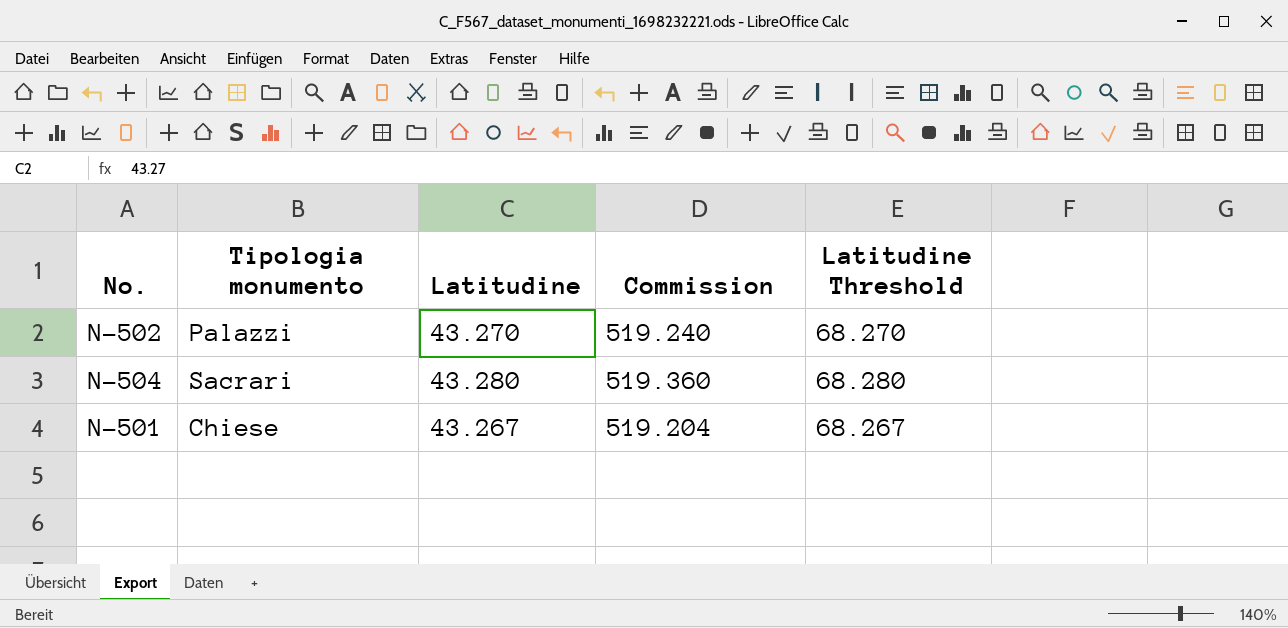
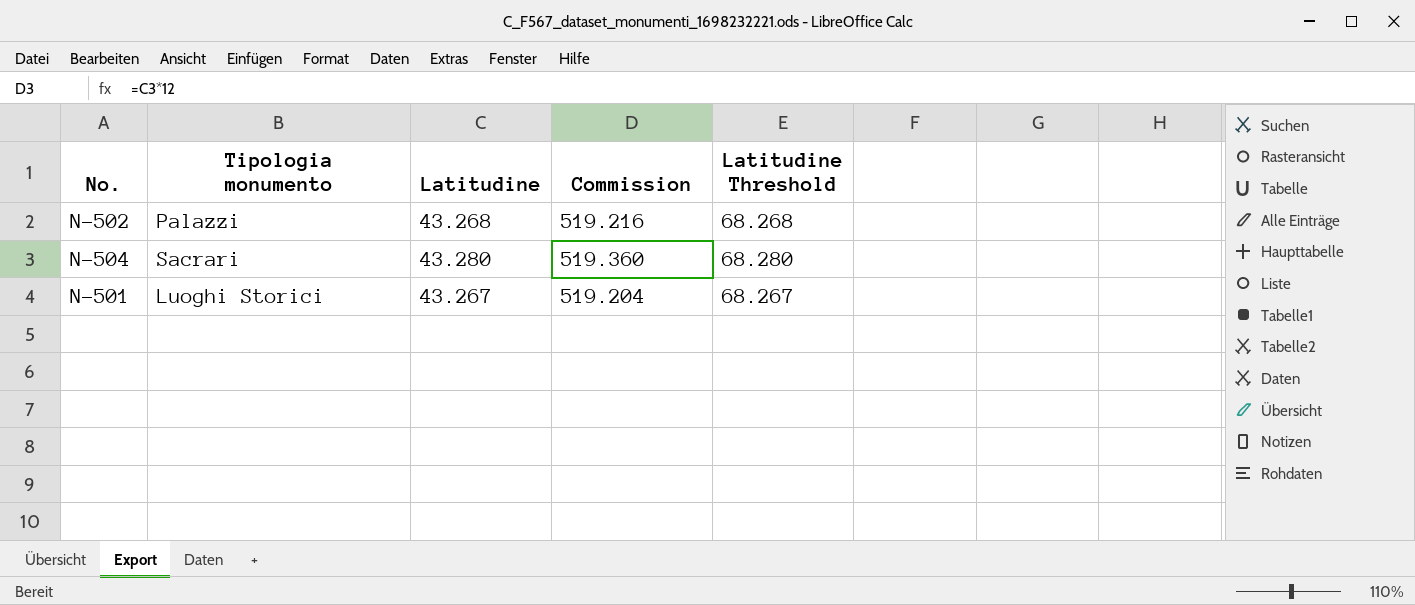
N-502 | Latitudine: 43.270 -> 43.268
N-502 | Commission: 519.240 -> 519.216
N-502 | Latitudine Threshold: 68.270 -> 68.268
N-501 | Tipologia monumento: Chiese -> Luoghi Storici

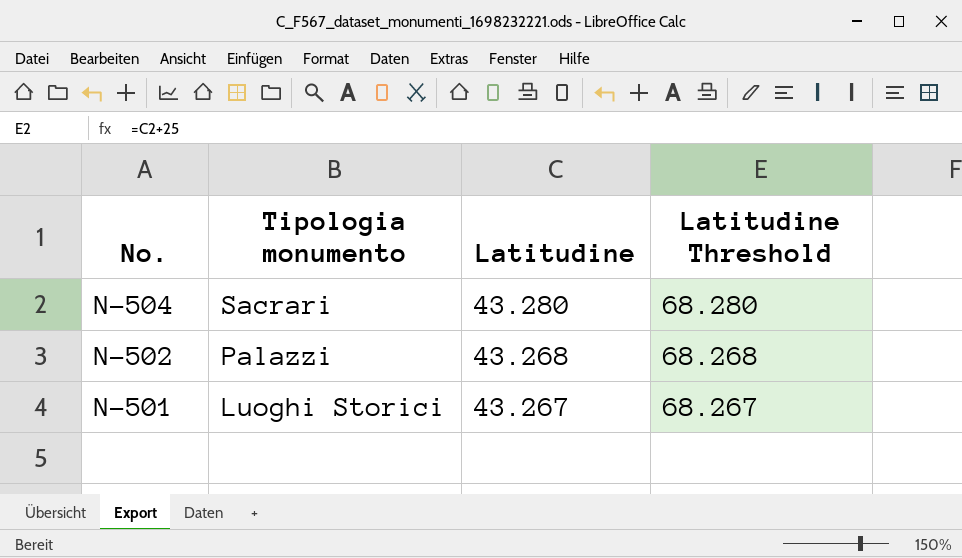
row order: none -> No. descending
column Commission | formula: [Latitudine] * 12 -> none

